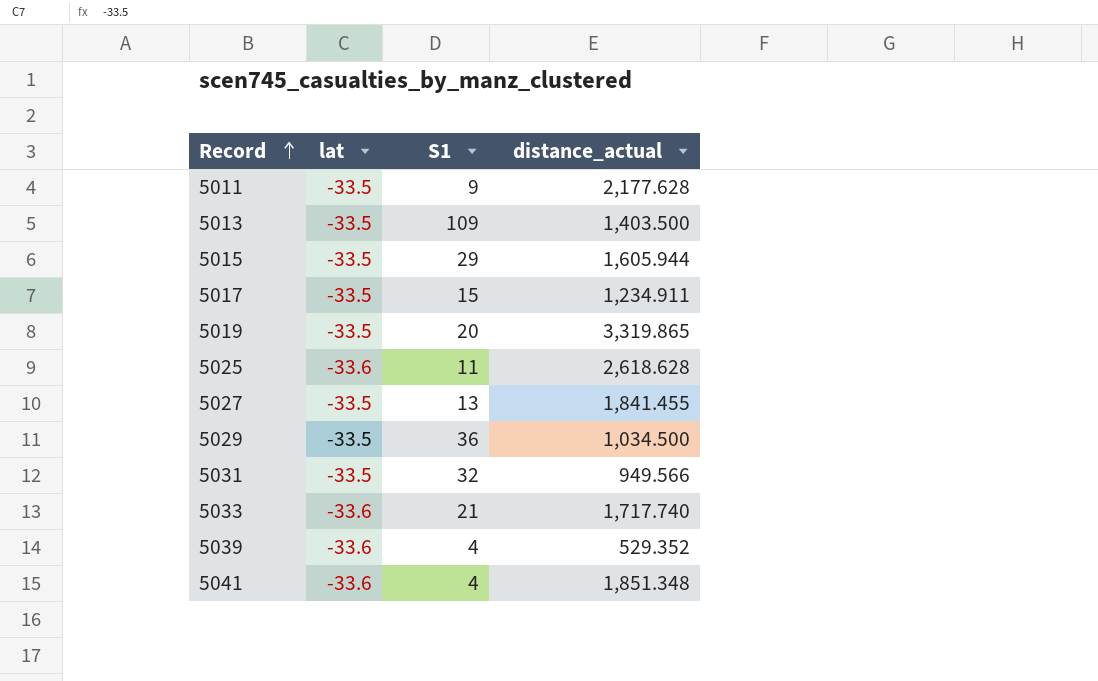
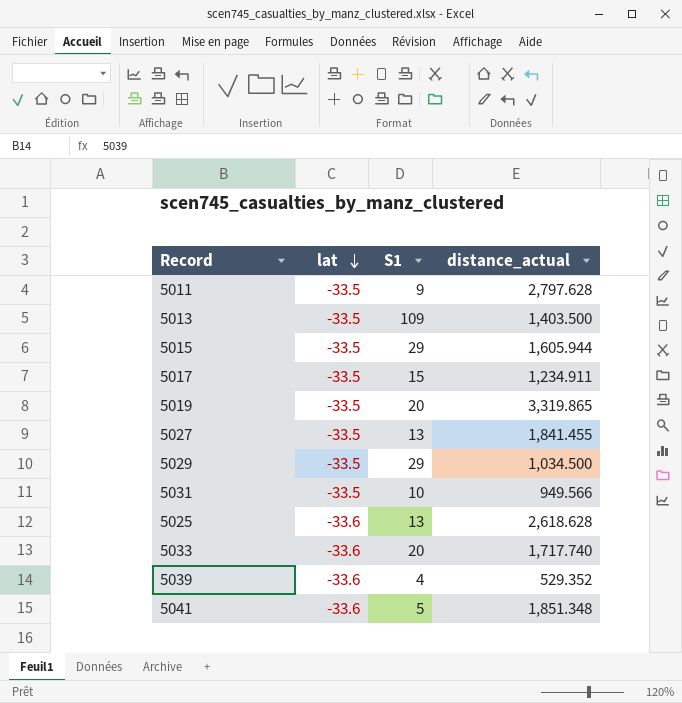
row order: Record ascending -> lat descending
5011 | distance_actual: 2,177.628 -> 2,797.628
5029 | S1: 36 -> 29
5031 | S1: 32 -> 10
5025 | S1: 11 -> 13
5033 | S1: 21 -> 20
5041 | S1: 4 -> 5

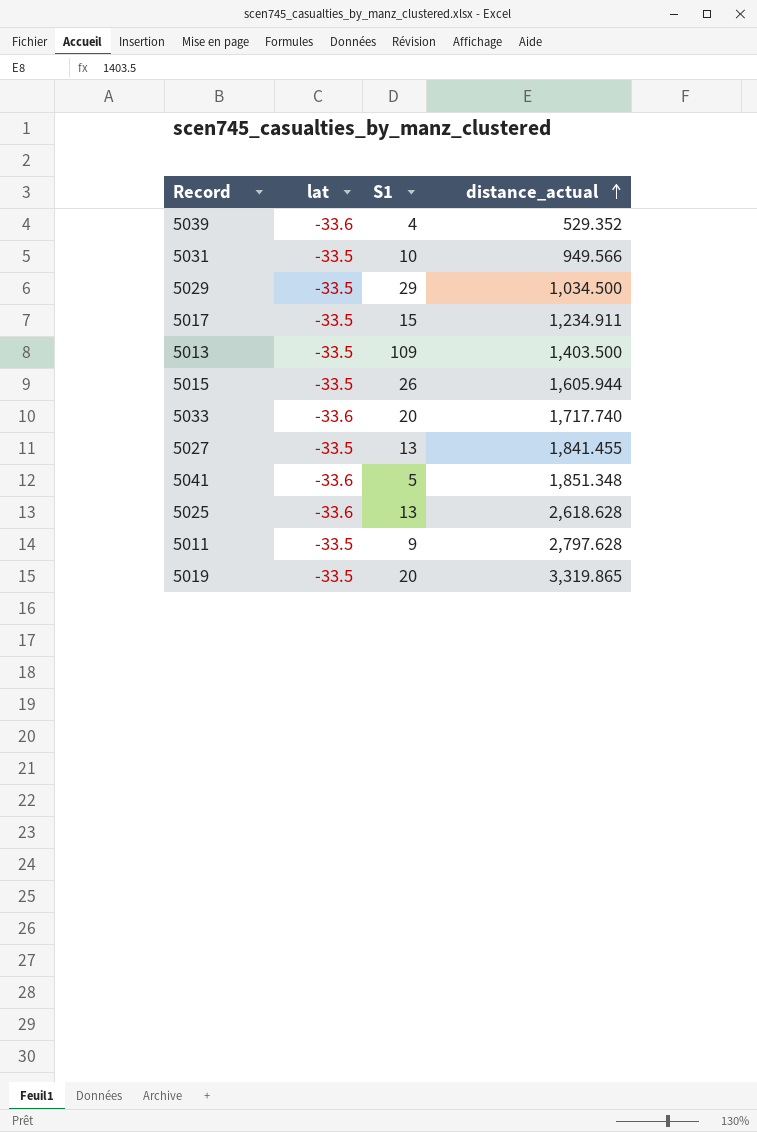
row order: lat descending -> distance_actual ascending
5015 | S1: 29 -> 26

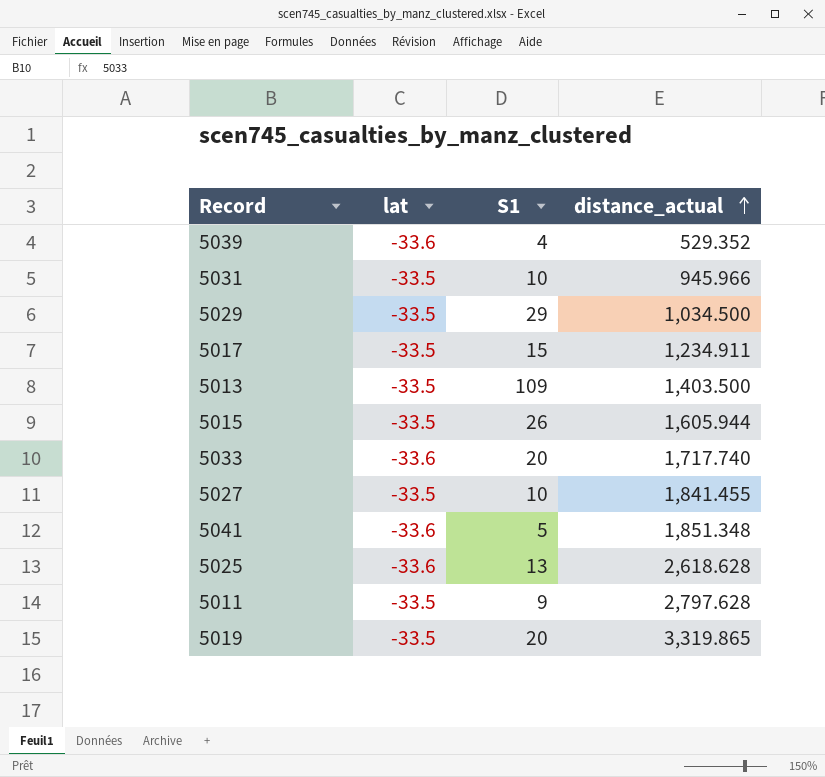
5031 | distance_actual: 949.566 -> 945.966
5027 | S1: 13 -> 10

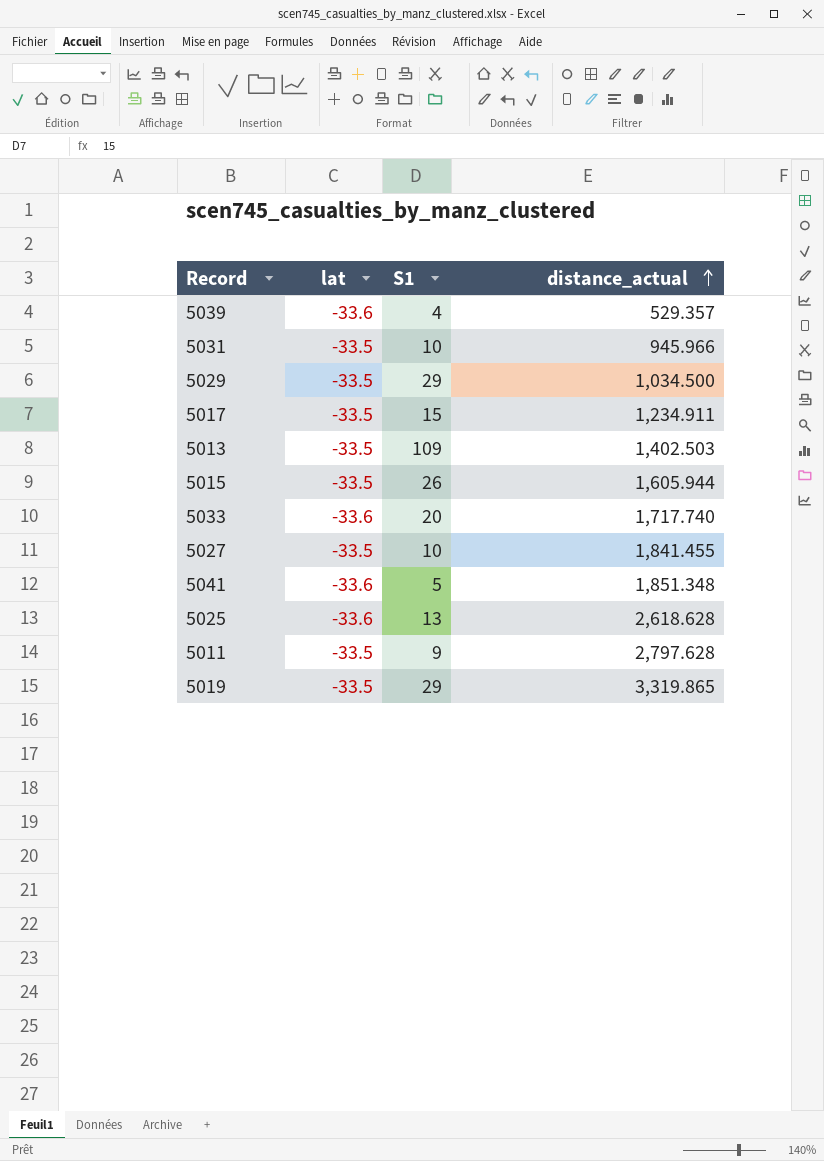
5039 | distance_actual: 529.352 -> 529.357
5013 | distance_actual: 1,403.500 -> 1,402.503
5019 | S1: 20 -> 29

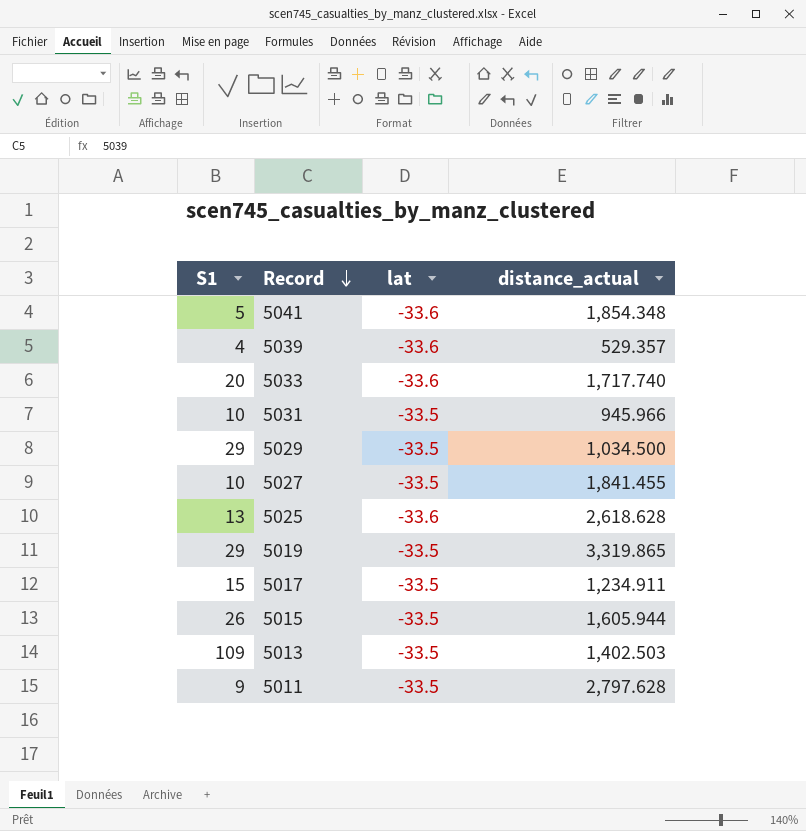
row order: distance_actual ascending -> Record descending
column S1 | position: 3 -> 1
5041 | distance_actual: 1,851.348 -> 1,854.348

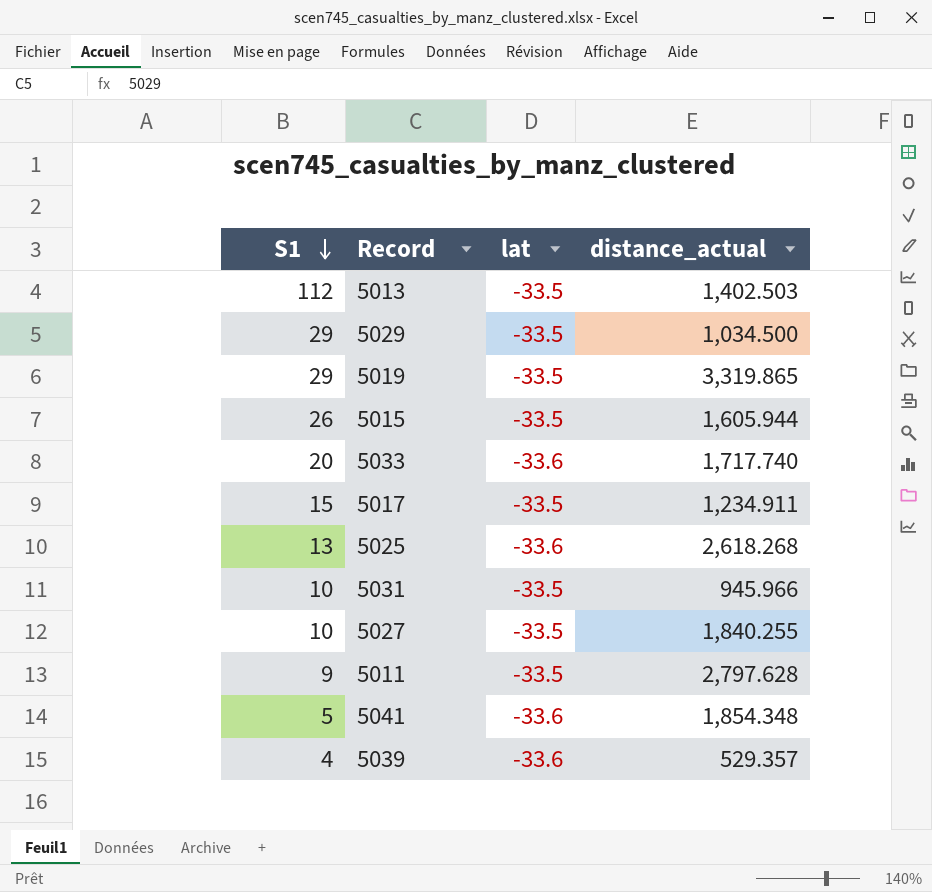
row order: Record descending -> S1 descending
5013 | S1: 109 -> 112
5025 | distance_actual: 2,618.628 -> 2,618.268
5027 | distance_actual: 1,841.455 -> 1,840.255

